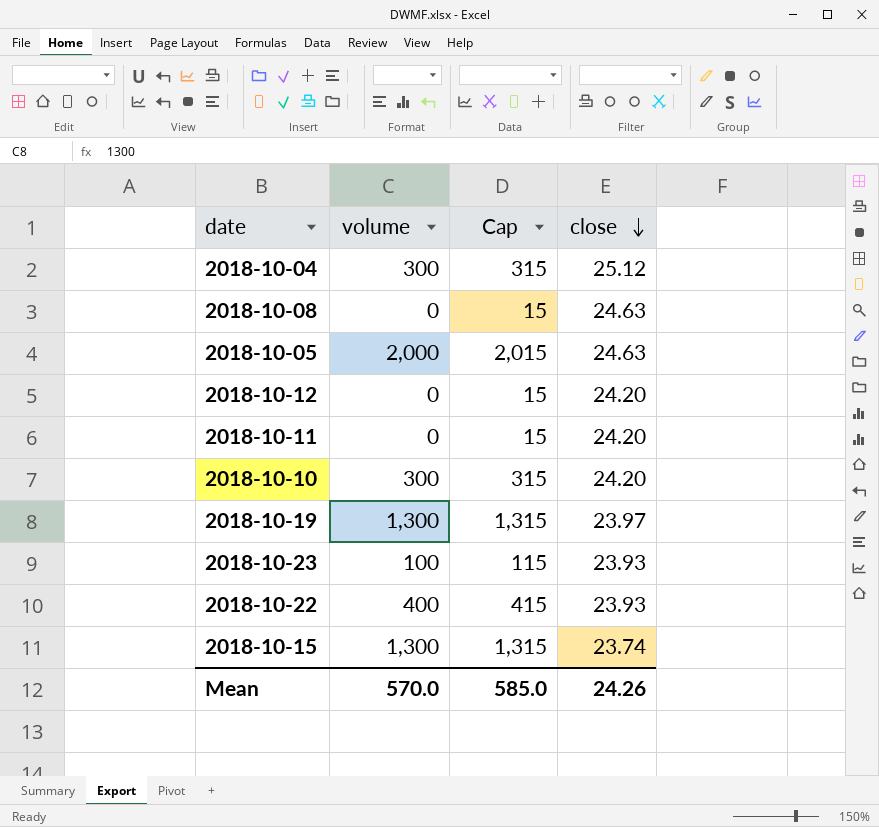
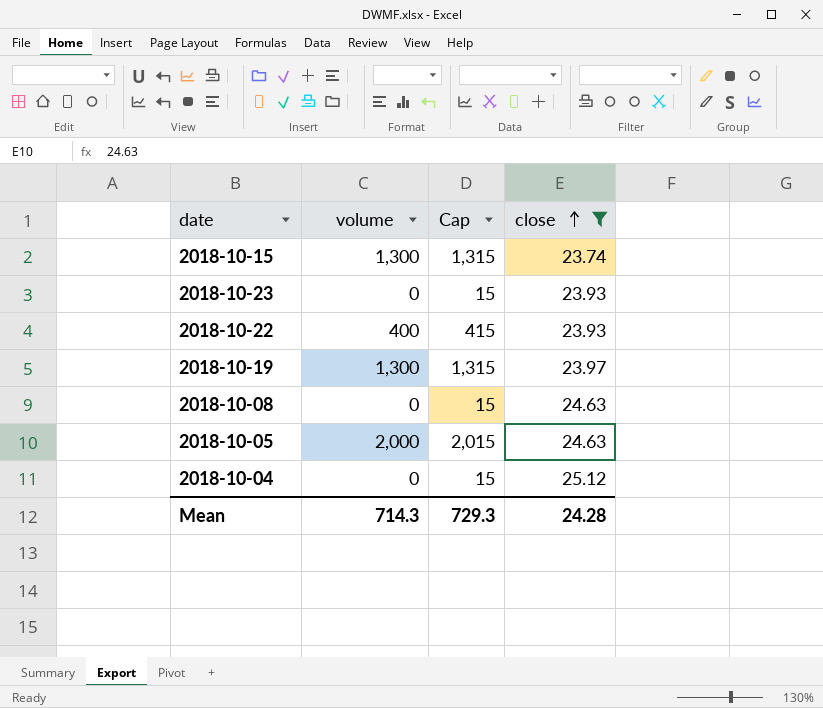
filter: none -> close != 24.20
row order: close descending -> close ascending
2018-10-23 | volume: 100 -> 0
2018-10-23 | Cap: 115 -> 15
2018-10-04 | volume: 300 -> 0
2018-10-04 | Cap: 315 -> 15
Mean | volume: 570.0 -> 714.3
Mean | Cap: 585.0 -> 729.3
Mean | close: 24.26 -> 24.28

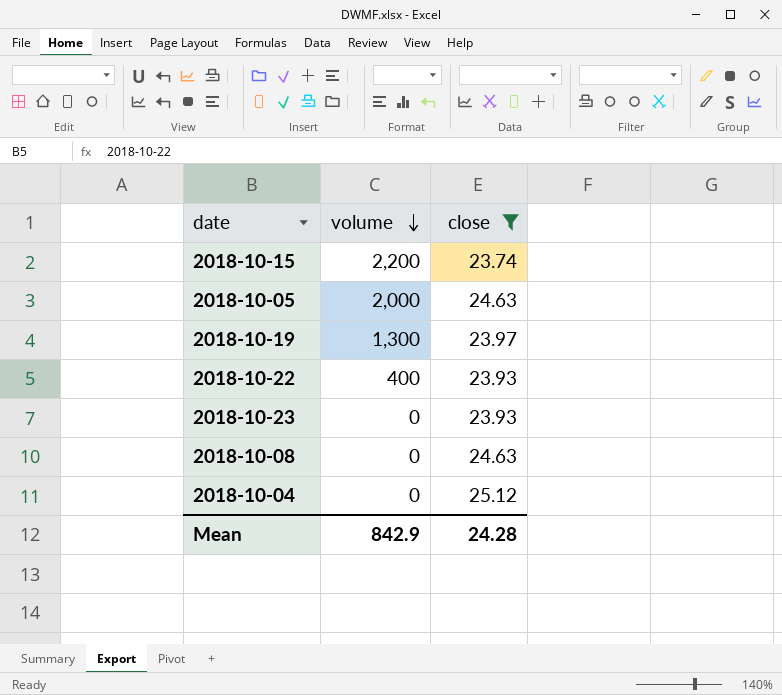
row order: close ascending -> volume descending
column Cap | formula: [volume] + 15 -> none
2018-10-15 | volume: 1,300 -> 2,200
Mean | volume: 714.3 -> 842.9

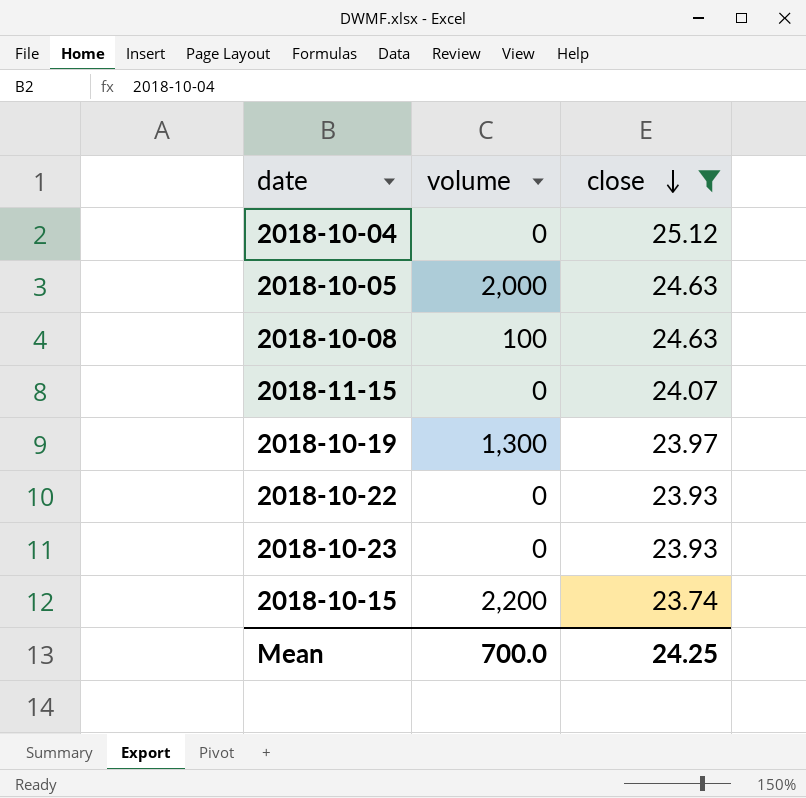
row order: volume descending -> close descending
2018-10-08 | volume: 0 -> 100
row 2018-11-15: none -> 0 | 24.07
2018-10-22 | volume: 400 -> 0
Mean | volume: 842.9 -> 700.0
Mean | close: 24.28 -> 24.25

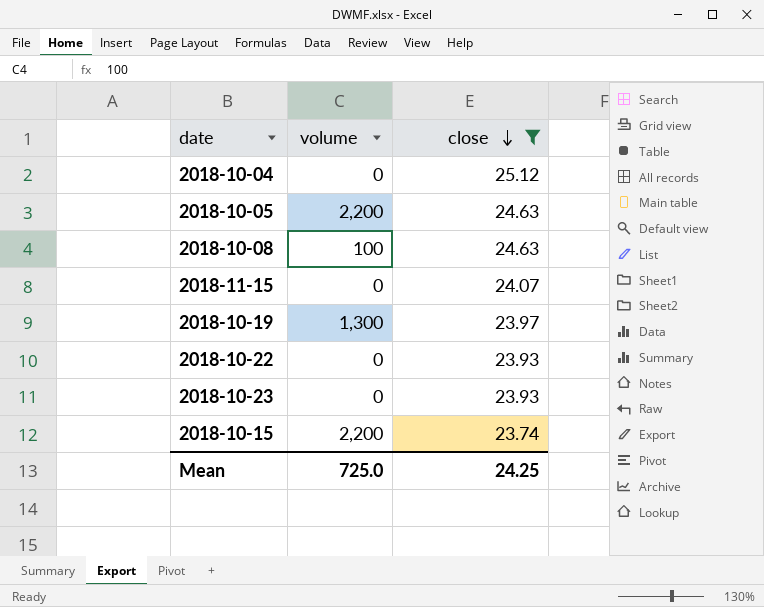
2018-10-05 | volume: 2,000 -> 2,200
Mean | volume: 700.0 -> 725.0

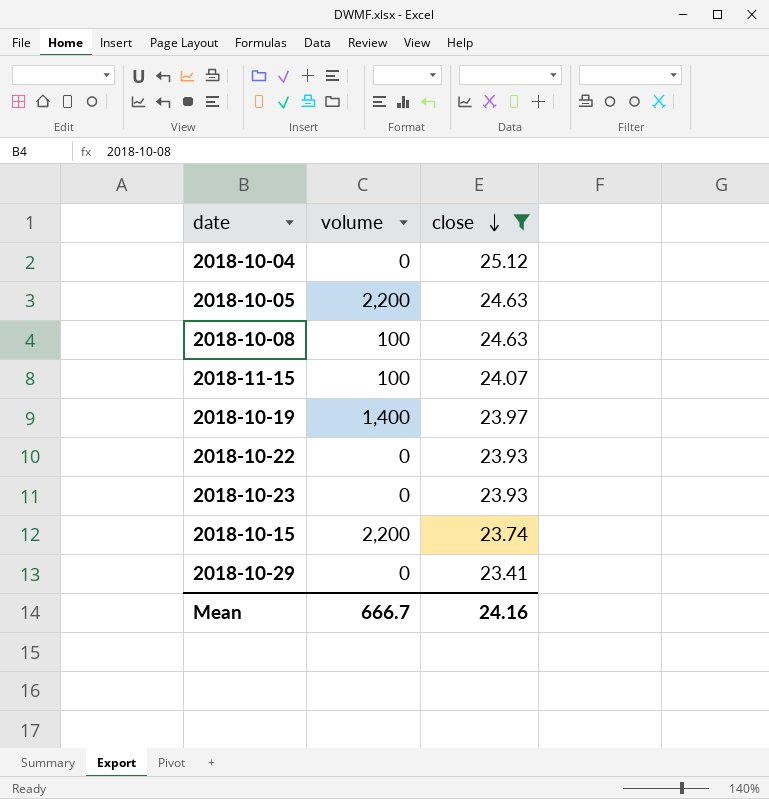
2018-11-15 | volume: 0 -> 100
2018-10-19 | volume: 1,300 -> 1,400
row 2018-10-29: none -> 0 | 23.41
Mean | volume: 725.0 -> 666.7
Mean | close: 24.25 -> 24.16

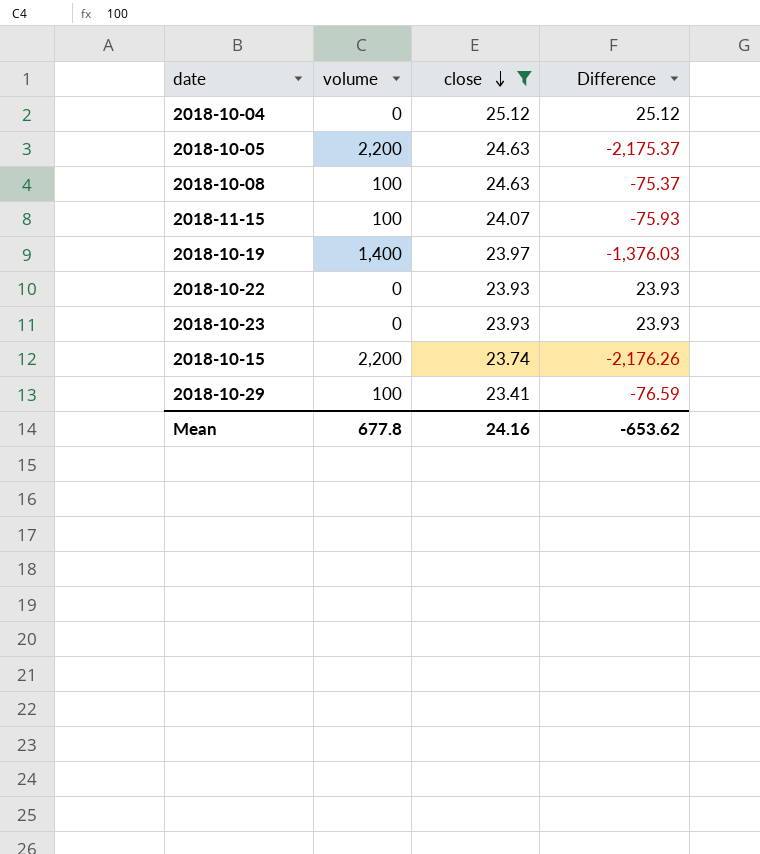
column Difference | formula: none -> [close] - [volume]
2018-10-29 | volume: 0 -> 100
Mean | volume: 666.7 -> 677.8

